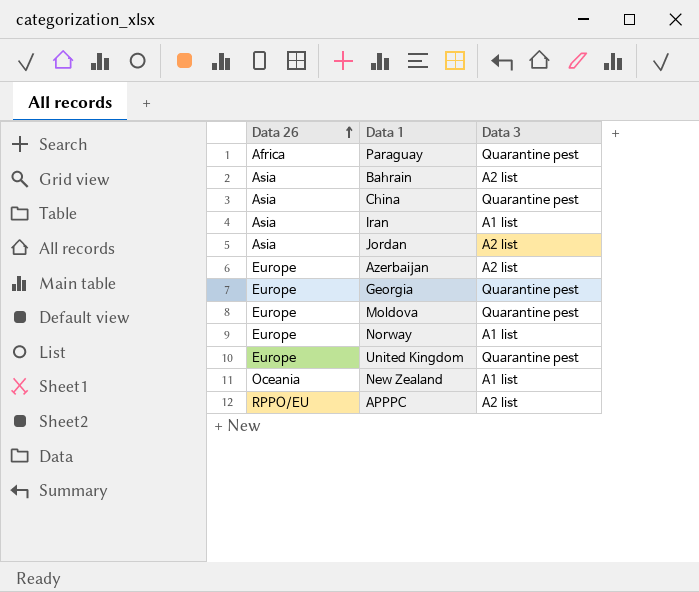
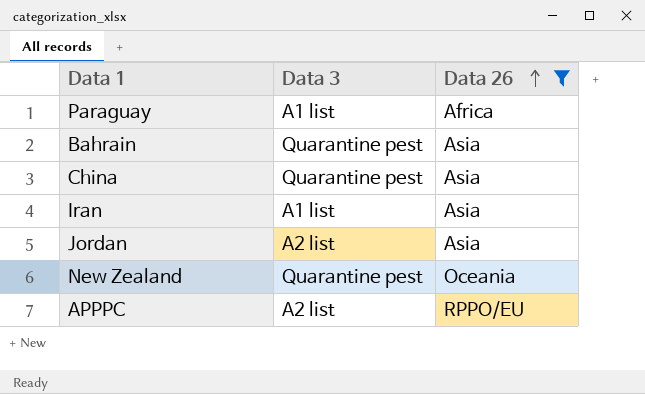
filter: none -> Data 26 != Europe
column Data 26 | position: 1 -> 3
Paraguay | Data 3: Quarantine pest -> A1 list
Bahrain | Data 3: A2 list -> Quarantine pest
New Zealand | Data 3: A1 list -> Quarantine pest

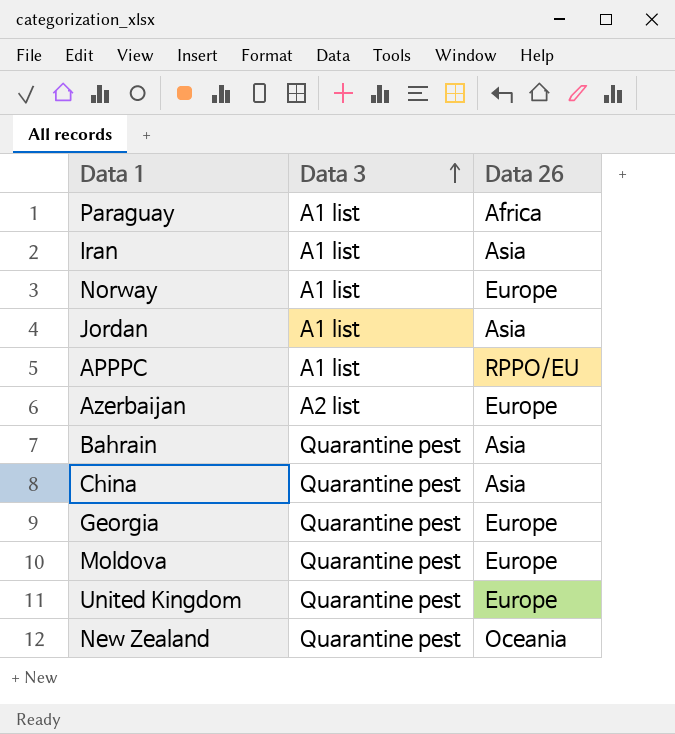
filter: Data 26 != Europe -> none
row order: Data 26 ascending -> Data 3 ascending
Jordan | Data 3: A2 list -> A1 list
APPPC | Data 3: A2 list -> A1 list

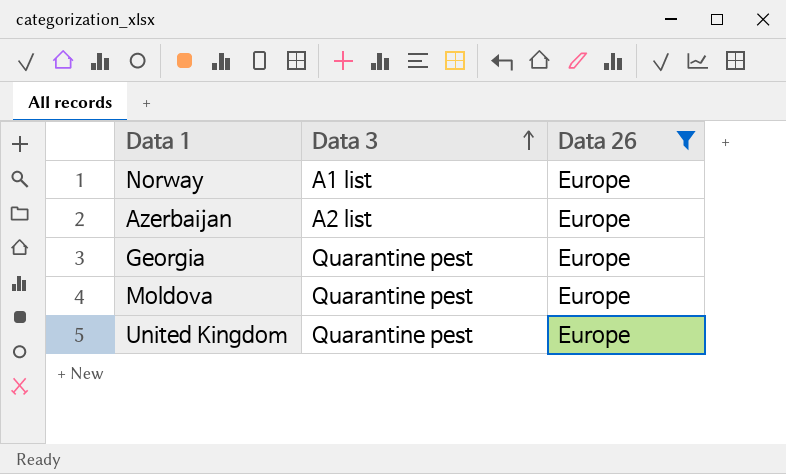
filter: none -> Data 26 = Europe

